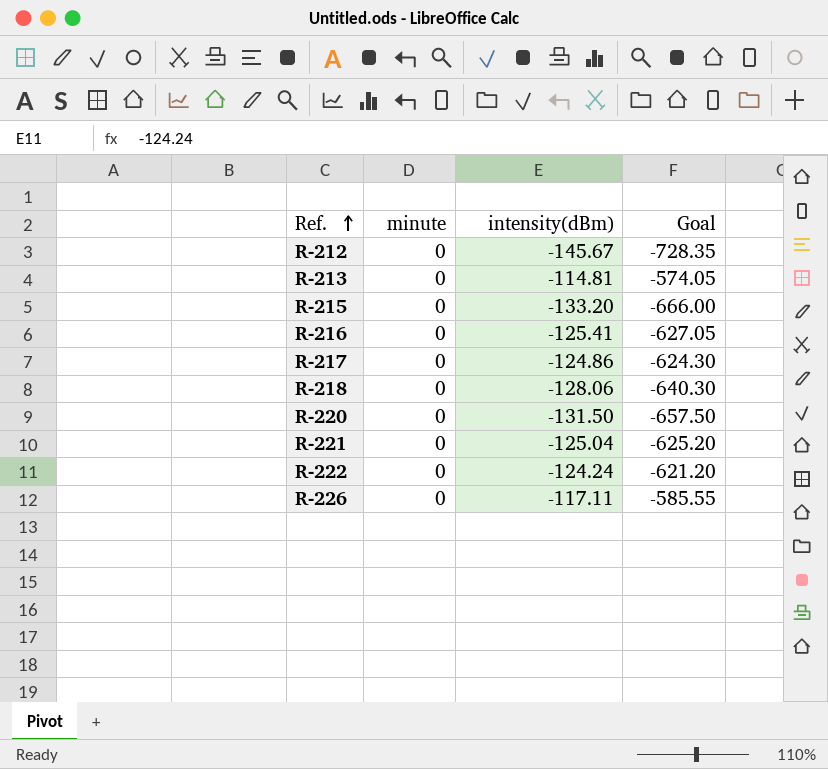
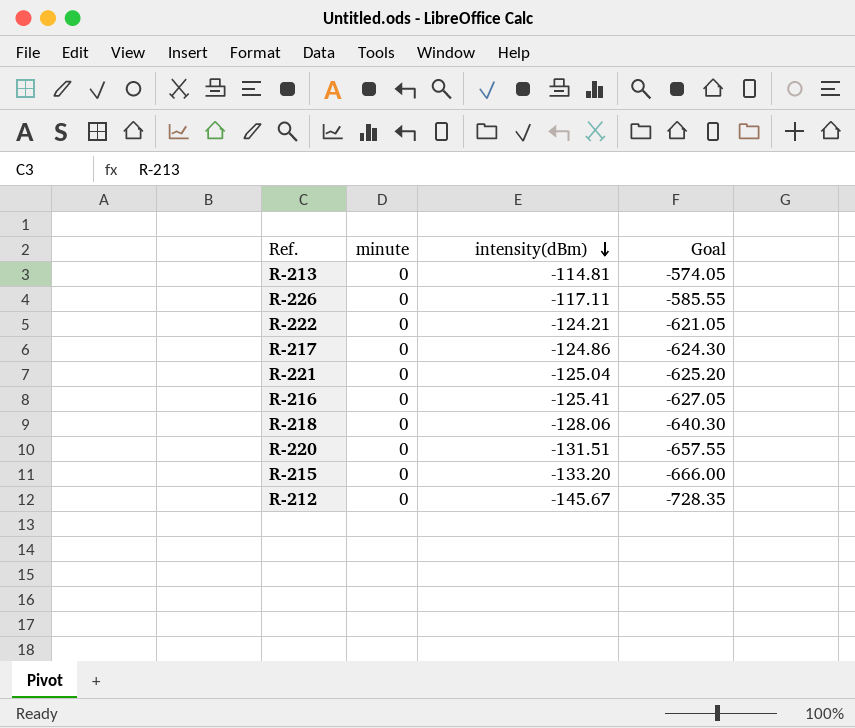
row order: Ref. ascending -> intensity(dBm) descending
R-222 | intensity(dBm): -124.24 -> -124.21
R-222 | Goal: -621.20 -> -621.05
R-220 | intensity(dBm): -131.50 -> -131.51
R-220 | Goal: -657.50 -> -657.55

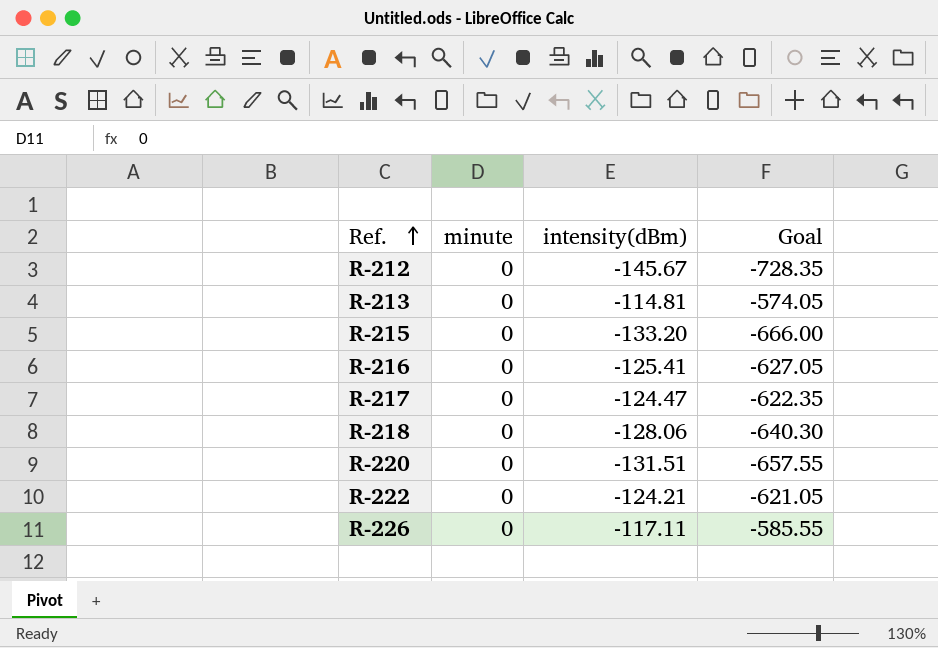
row order: intensity(dBm) descending -> Ref. ascending
row R-221: 0 | -125.04 | -625.20 -> none
R-217 | intensity(dBm): -124.86 -> -124.47
R-217 | Goal: -624.30 -> -622.35

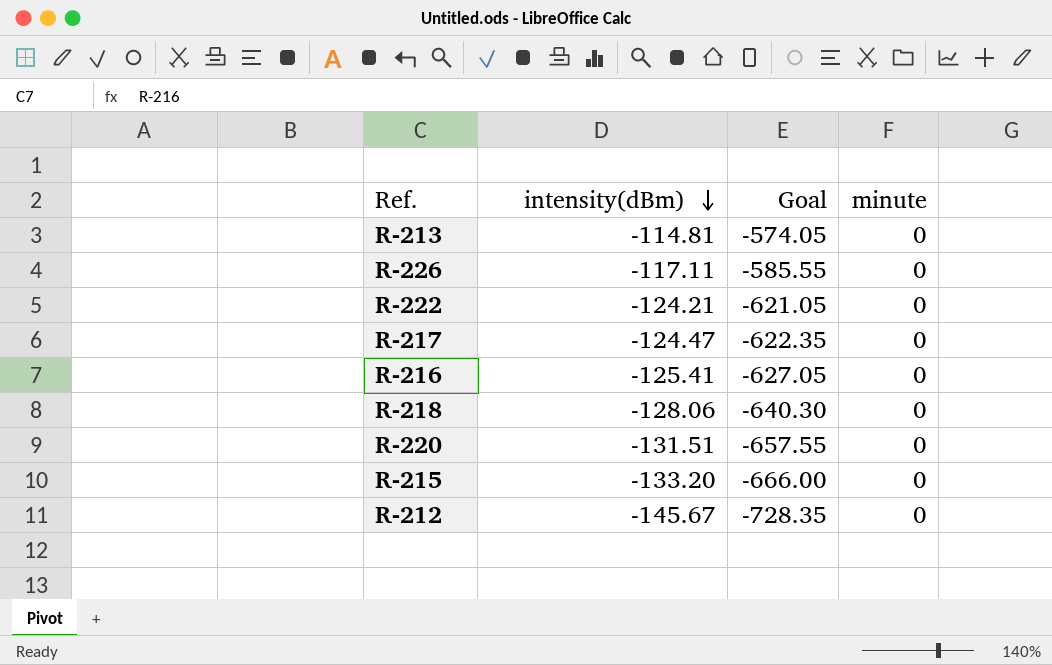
row order: Ref. ascending -> intensity(dBm) descending
column minute | position: 2 -> 4

